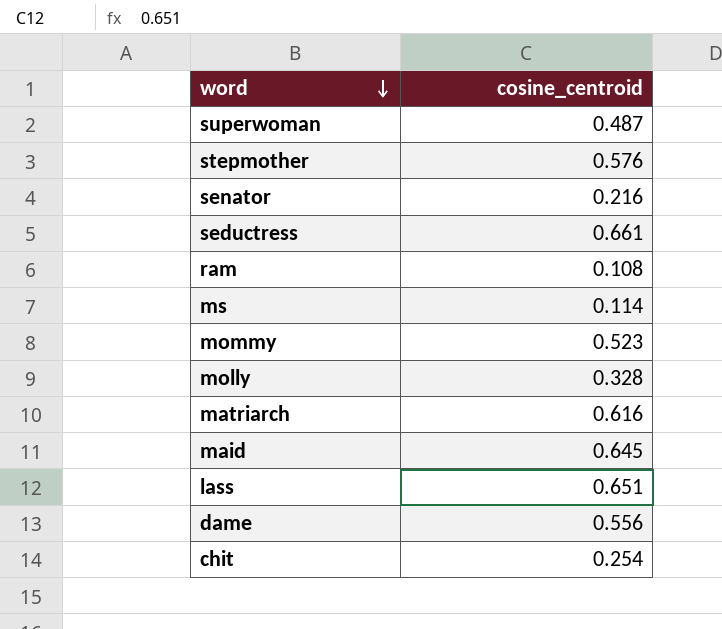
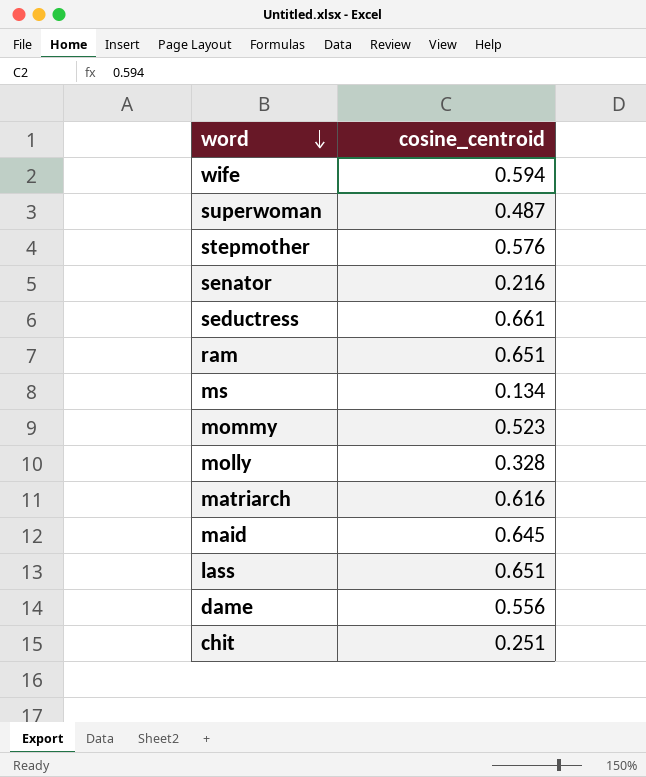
row wife: none -> 0.594
ram | cosine_centroid: 0.108 -> 0.651
ms | cosine_centroid: 0.114 -> 0.134
chit | cosine_centroid: 0.254 -> 0.251

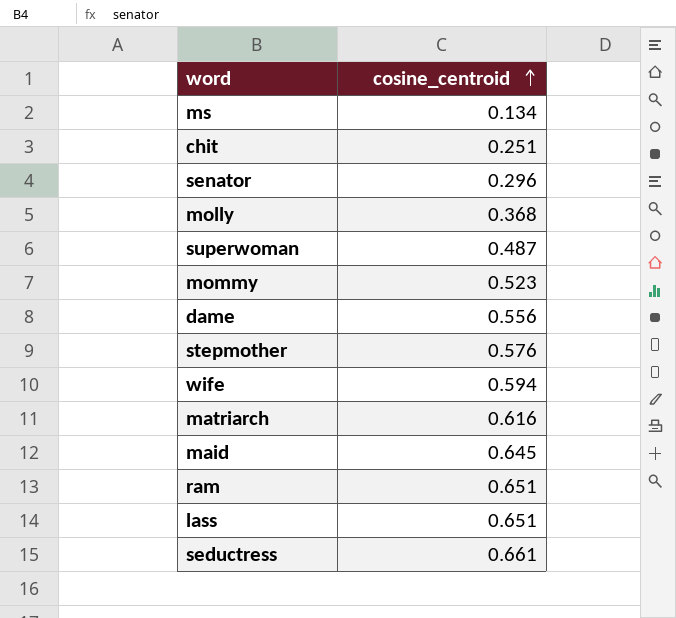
row order: word descending -> cosine_centroid ascending
senator | cosine_centroid: 0.216 -> 0.296
molly | cosine_centroid: 0.328 -> 0.368

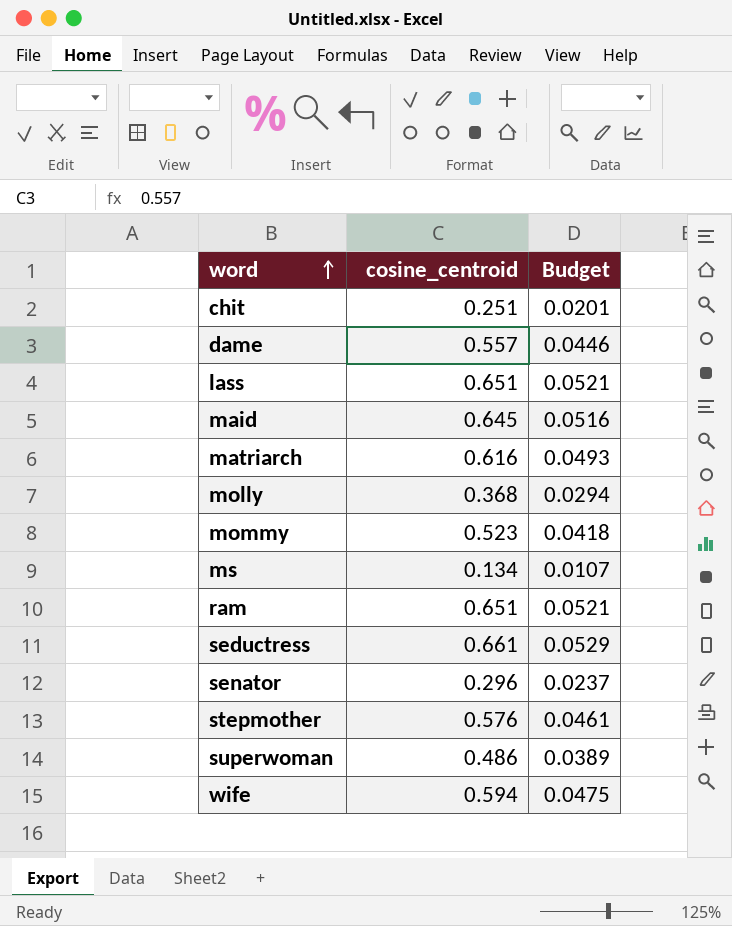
row order: cosine_centroid ascending -> word ascending
column Budget | formula: none -> [cosine_centroid] * 0.08
dame | cosine_centroid: 0.556 -> 0.557
superwoman | cosine_centroid: 0.487 -> 0.486

